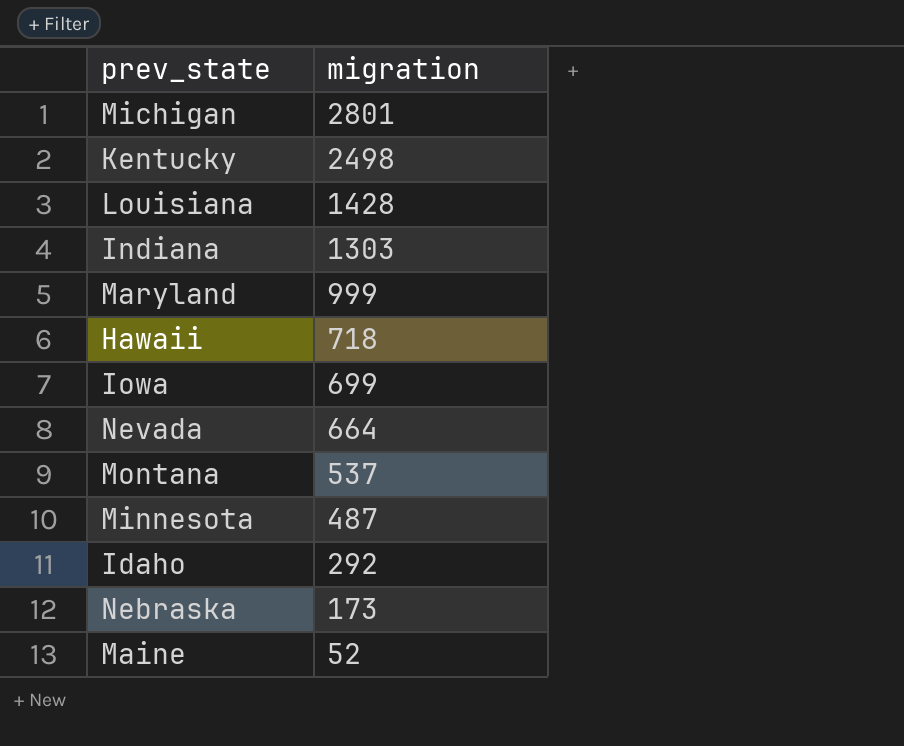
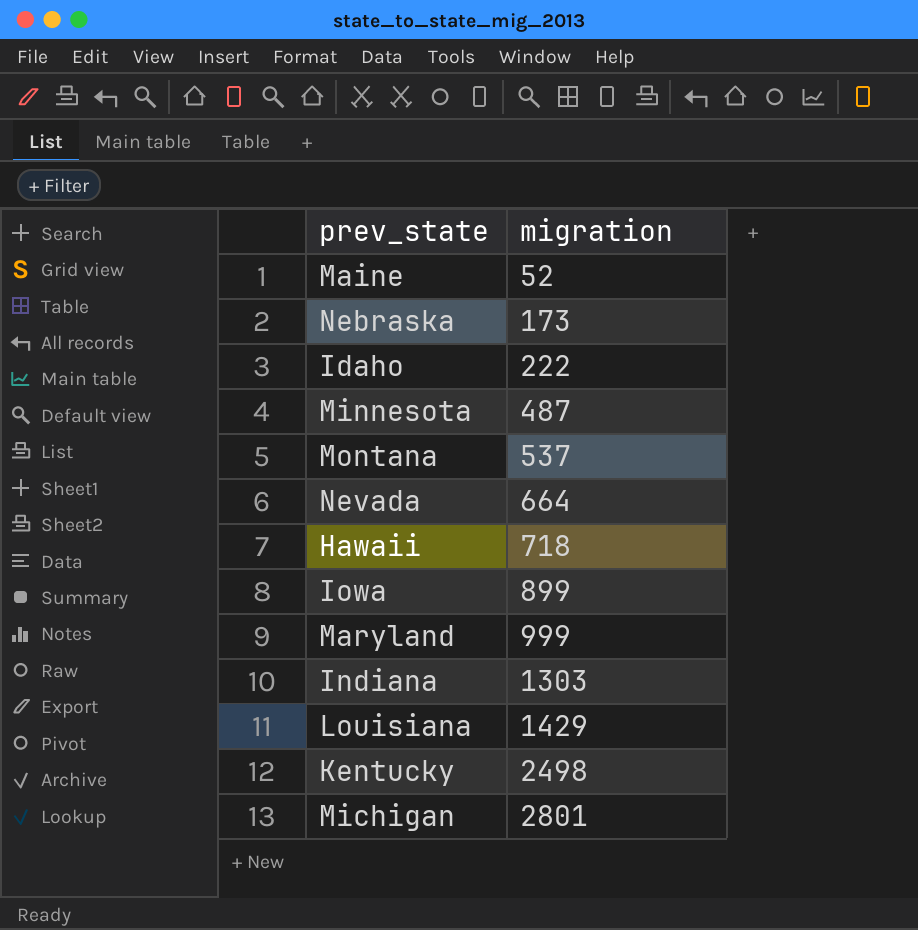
row order: migration descending -> migration ascending
Idaho | migration: 292 -> 222
Iowa | migration: 699 -> 899
Louisiana | migration: 1428 -> 1429

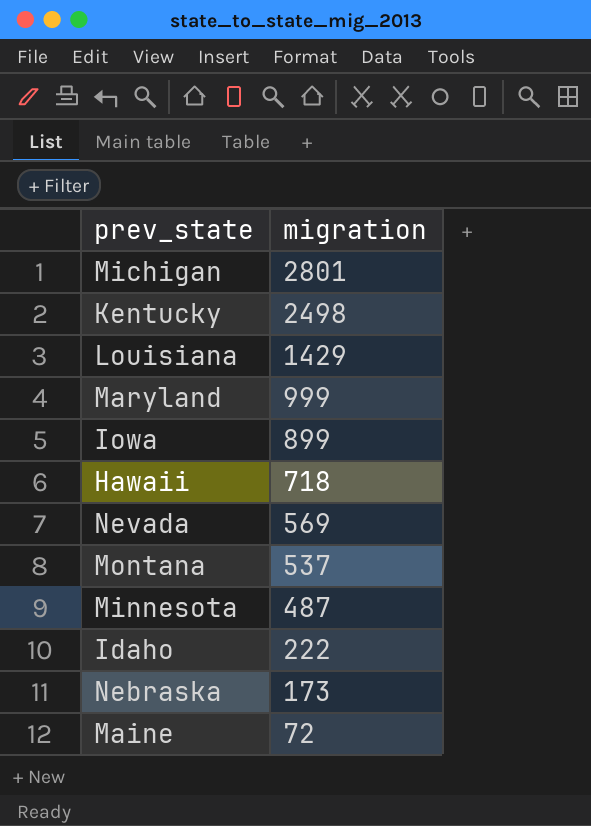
row order: migration ascending -> migration descending
row Indiana: 1303 -> none
Nevada | migration: 664 -> 569
Maine | migration: 52 -> 72

